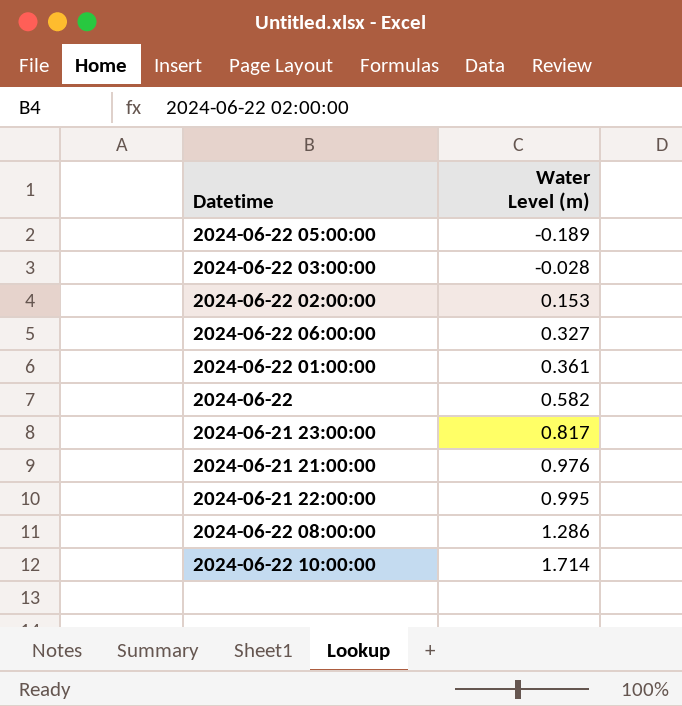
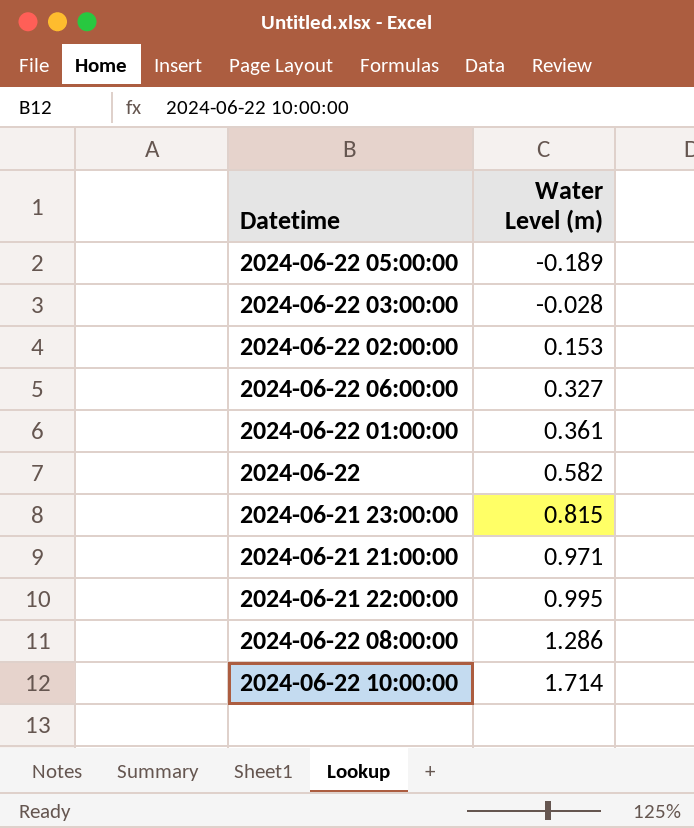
2024-06-21 23:00:00 | Water Level (m): 0.817 -> 0.815
2024-06-21 21:00:00 | Water Level (m): 0.976 -> 0.971

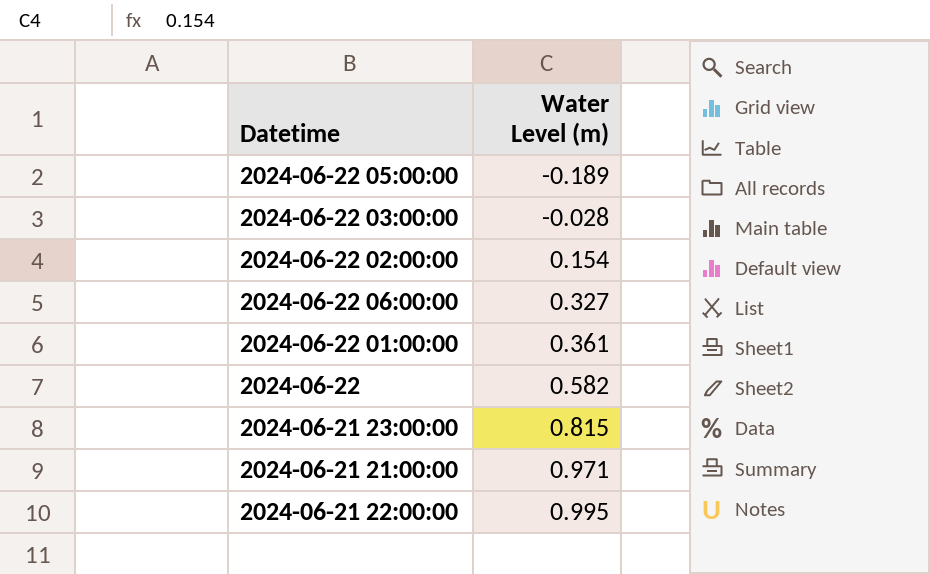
row 2024-06-22 08:00:00: 1.286 -> none
row 2024-06-22 10:00:00: 1.714 -> none
2024-06-22 02:00:00 | Water Level (m): 0.153 -> 0.154

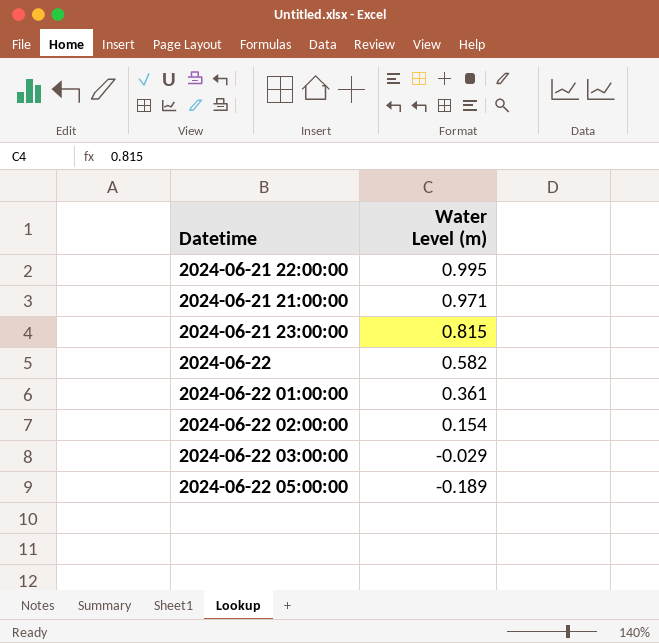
row order: Water Level (m) ascending -> Water Level (m) descending
row 2024-06-22 06:00:00: 0.327 -> none
2024-06-22 03:00:00 | Water Level (m): -0.028 -> -0.029

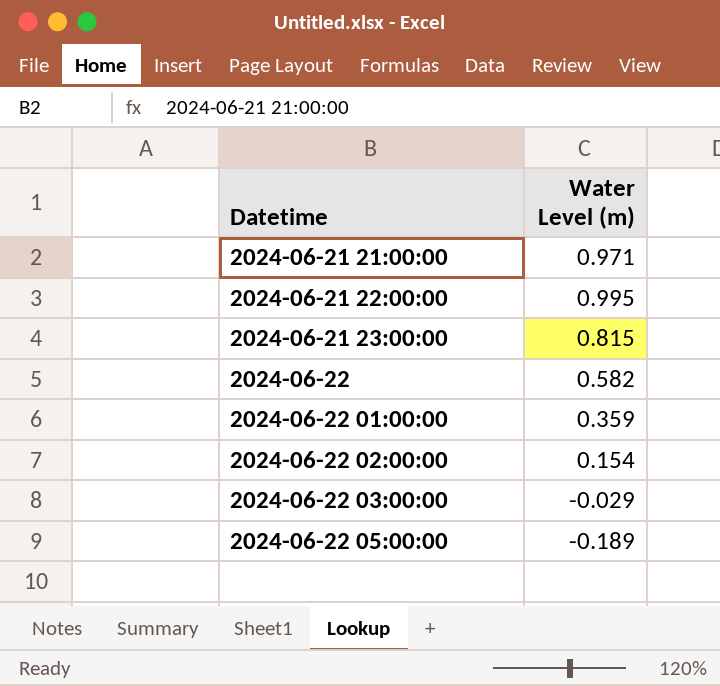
row order: Water Level (m) descending -> Datetime ascending
2024-06-22 01:00:00 | Water Level (m): 0.361 -> 0.359

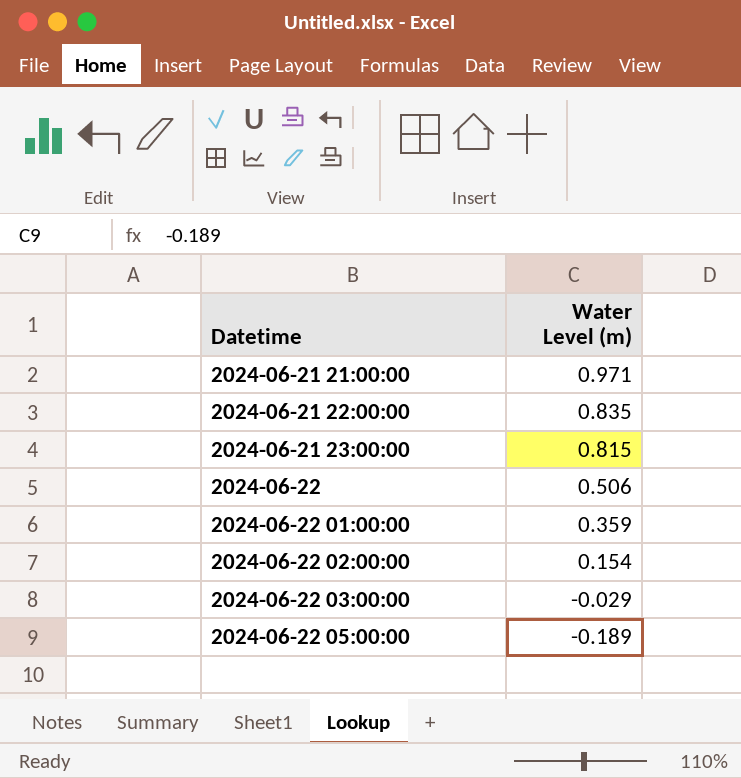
2024-06-21 22:00:00 | Water Level (m): 0.995 -> 0.835
2024-06-22 | Water Level (m): 0.582 -> 0.506

